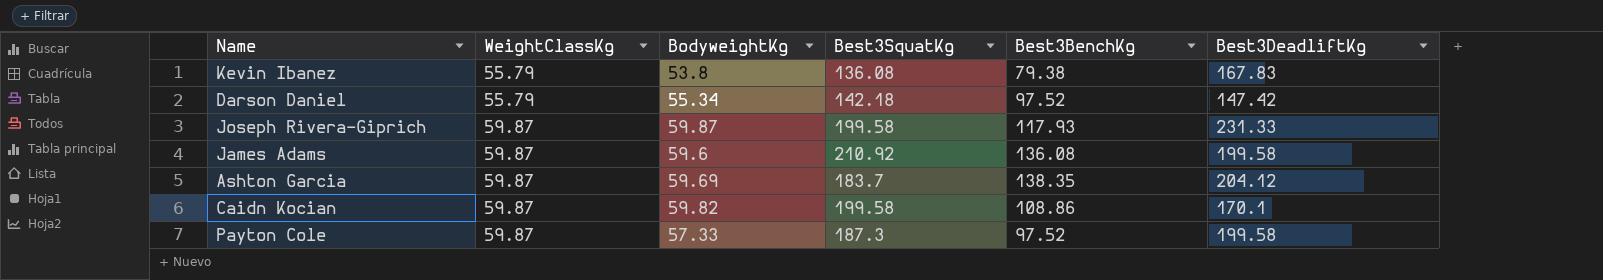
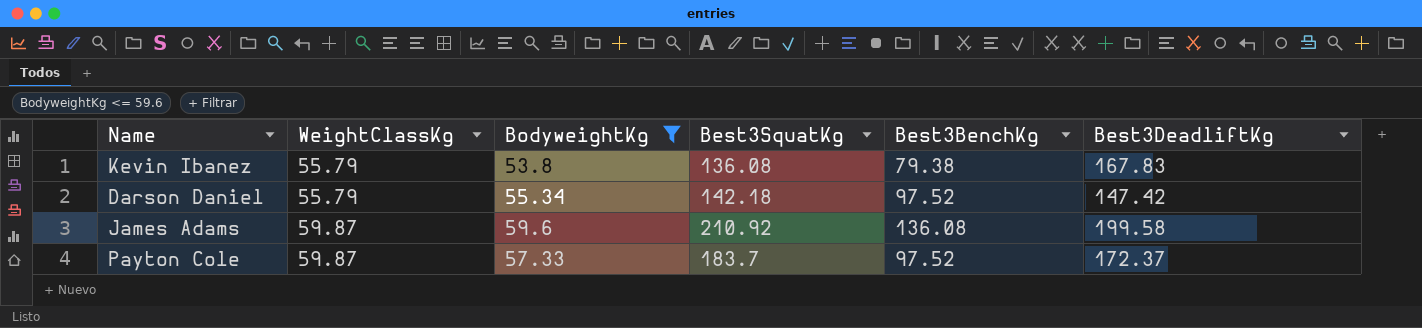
filter: none -> BodyweightKg <= 59.6
Payton Cole | Best3SquatKg: 187.3 -> 183.7
Payton Cole | Best3DeadliftKg: 199.58 -> 172.37

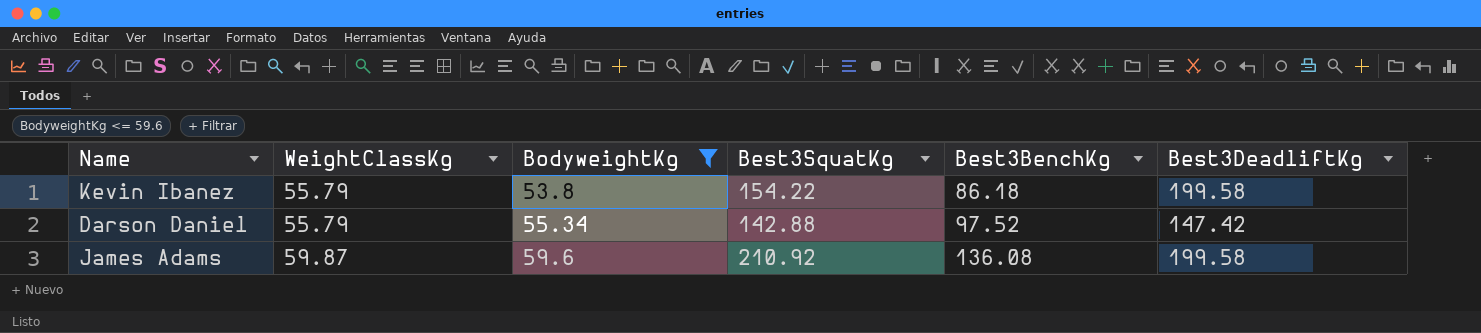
row Payton Cole: 59.87 | 57.33 | 183.7 | 97.52 | 172.37 -> none
Kevin Ibanez | Best3SquatKg: 136.08 -> 154.22
Kevin Ibanez | Best3BenchKg: 79.38 -> 86.18
Kevin Ibanez | Best3DeadliftKg: 167.83 -> 199.58
Darson Daniel | Best3SquatKg: 142.18 -> 142.88

